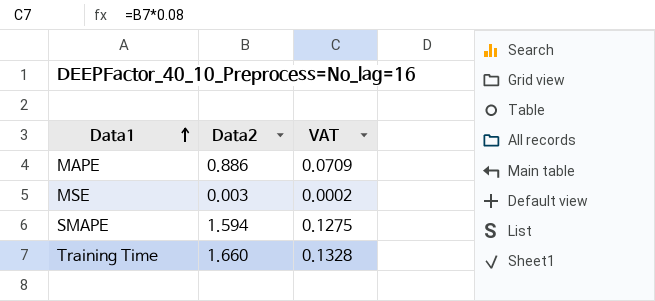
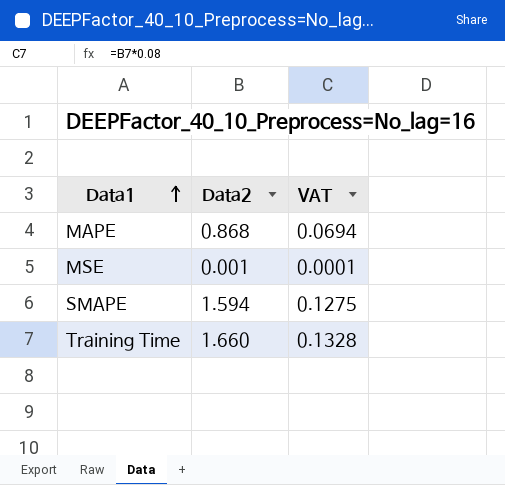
MAPE | Data2: 0.886 -> 0.868
MAPE | VAT: 0.0709 -> 0.0694
MSE | Data2: 0.003 -> 0.001
MSE | VAT: 0.0002 -> 0.0001

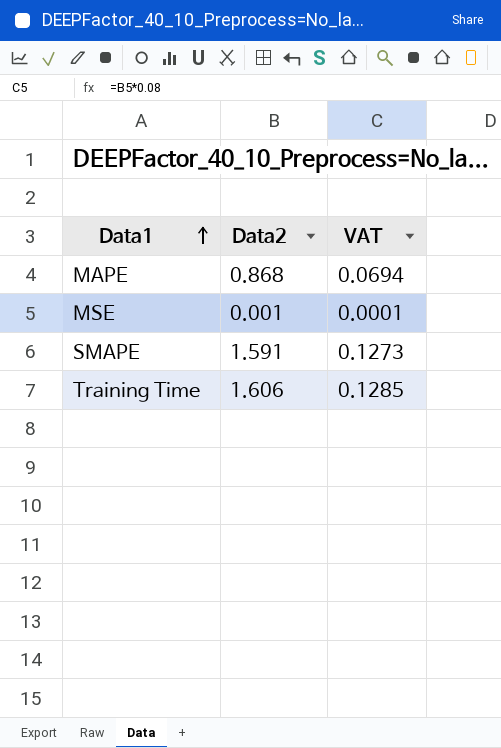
SMAPE | Data2: 1.594 -> 1.591
SMAPE | VAT: 0.1275 -> 0.1273
Training Time | Data2: 1.660 -> 1.606
Training Time | VAT: 0.1328 -> 0.1285

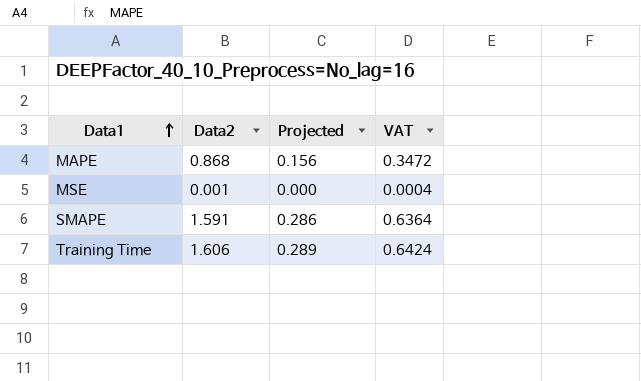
column Projected | formula: none -> [Data2] * 0.18
column VAT | formula: [Data2] * 0.08 -> [Data2] * 0.4

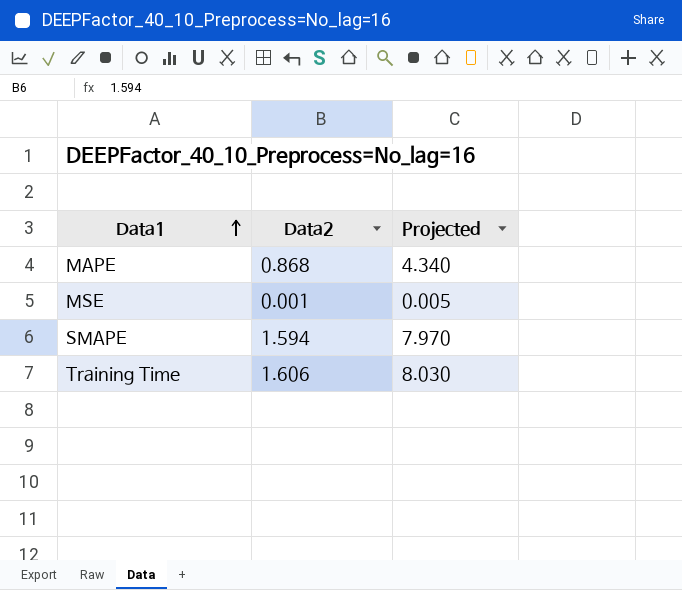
column VAT | formula: [Data2] * 0.4 -> none
column Projected | formula: [Data2] * 0.18 -> [Data2] * 5
SMAPE | Data2: 1.591 -> 1.594

